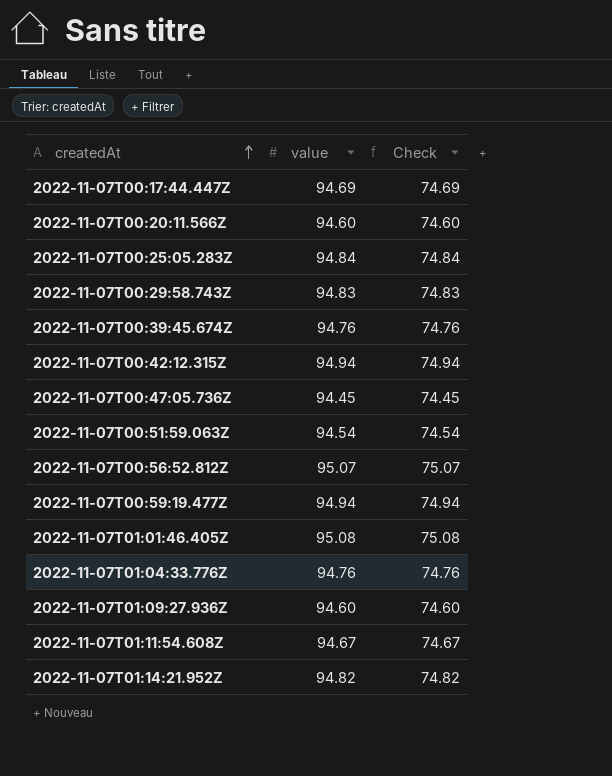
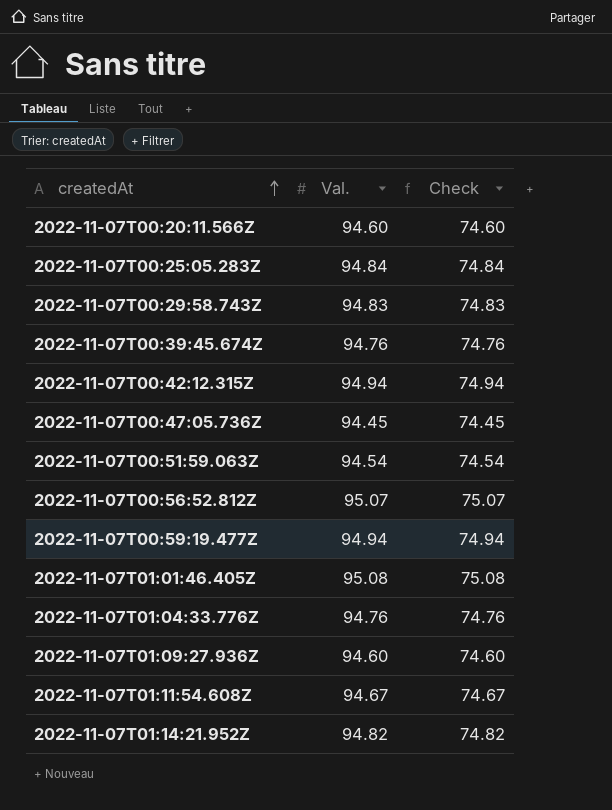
column name: value -> Val.
row 2022-11-07T00:17:44.447Z: 94.69 | 74.69 -> none

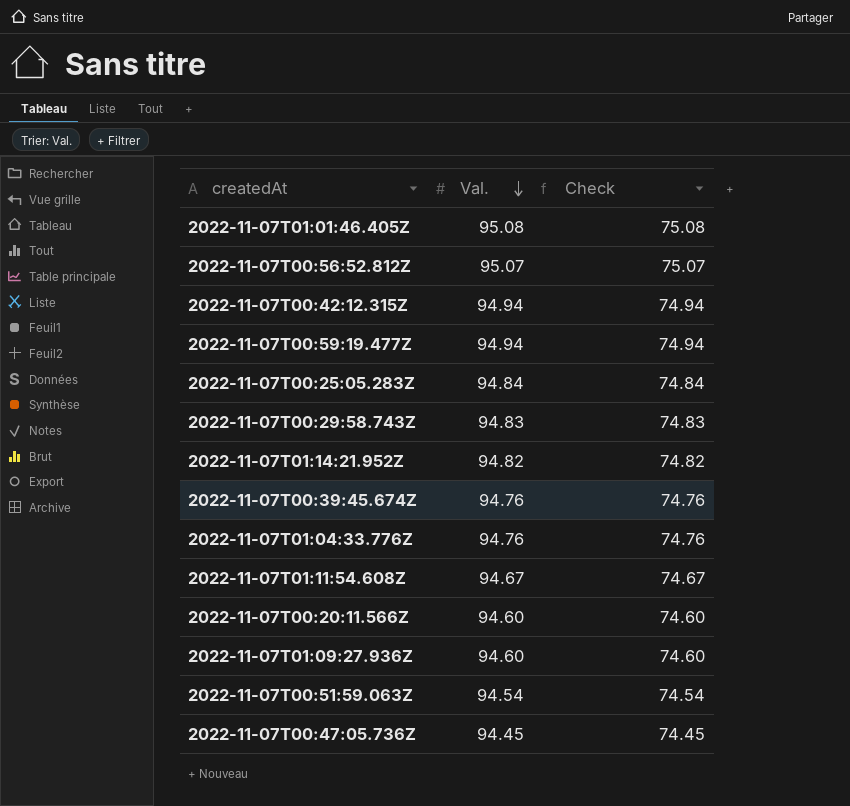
row order: createdAt ascending -> Val. descending

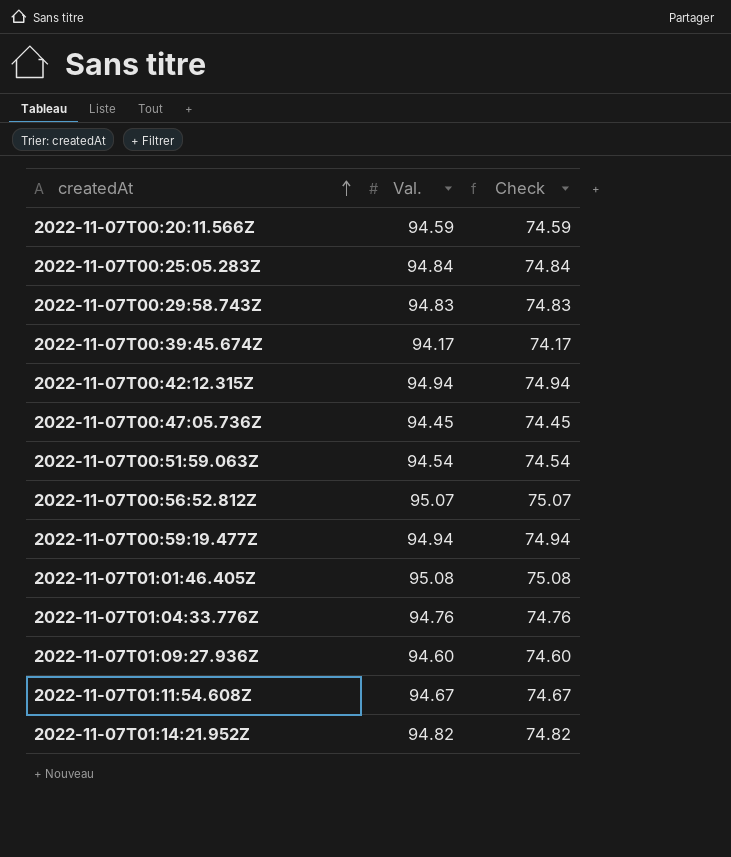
row order: Val. descending -> createdAt ascending
2022-11-07T00:20:11.566Z | Val.: 94.60 -> 94.59
2022-11-07T00:20:11.566Z | Check: 74.60 -> 74.59
2022-11-07T00:39:45.674Z | Val.: 94.76 -> 94.17
2022-11-07T00:39:45.674Z | Check: 74.76 -> 74.17

